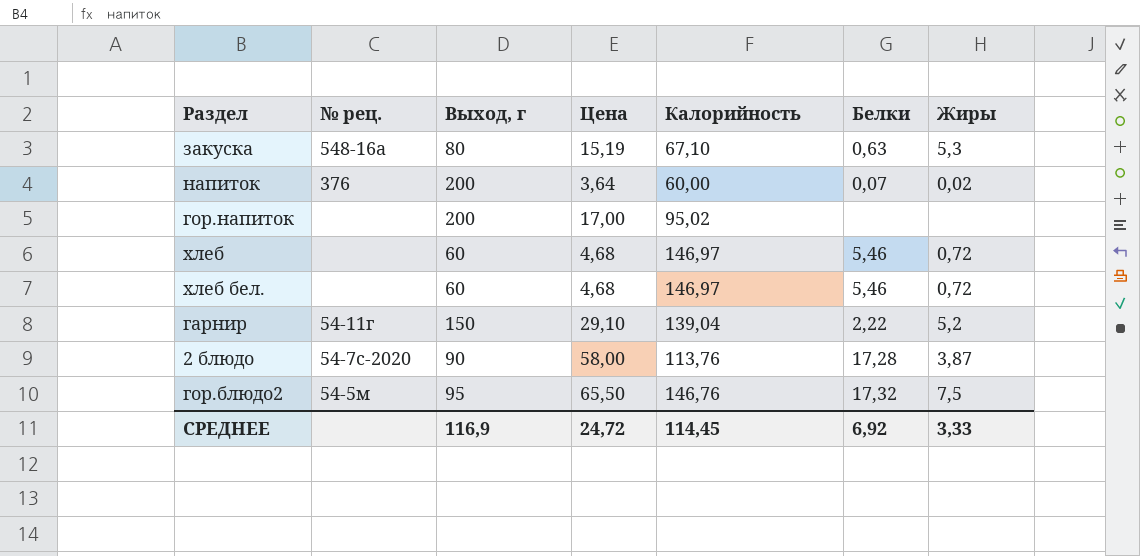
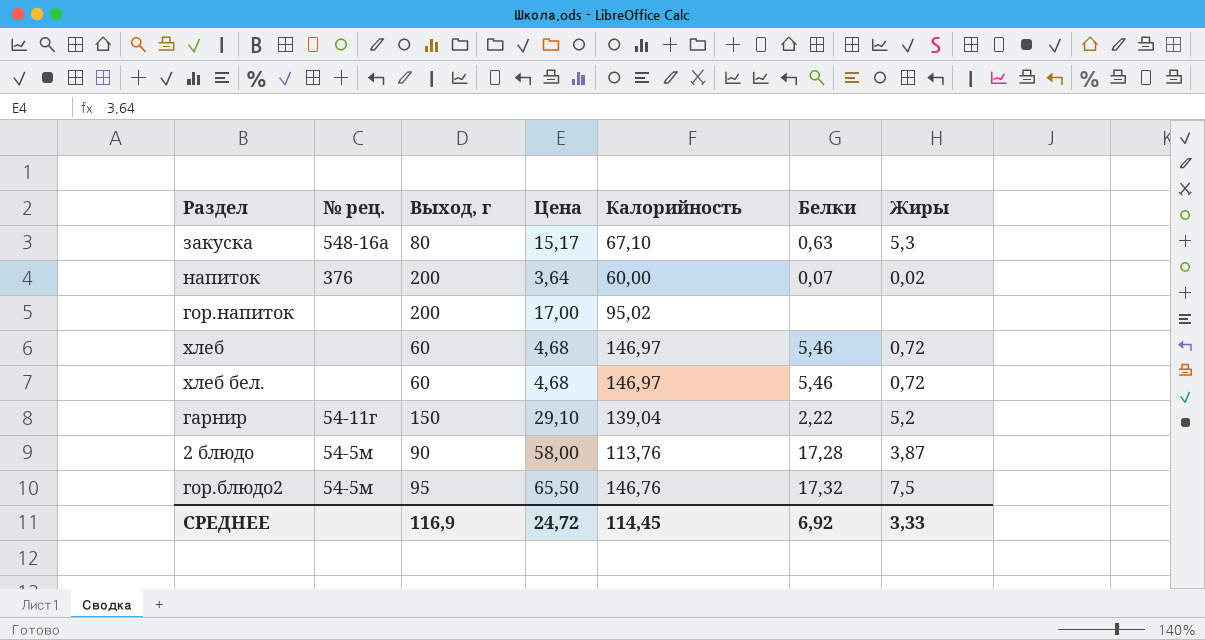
закуска | Цена: 15,19 -> 15,17
2 блюдо | № рец.: 54-7с-2020 -> 54-5м

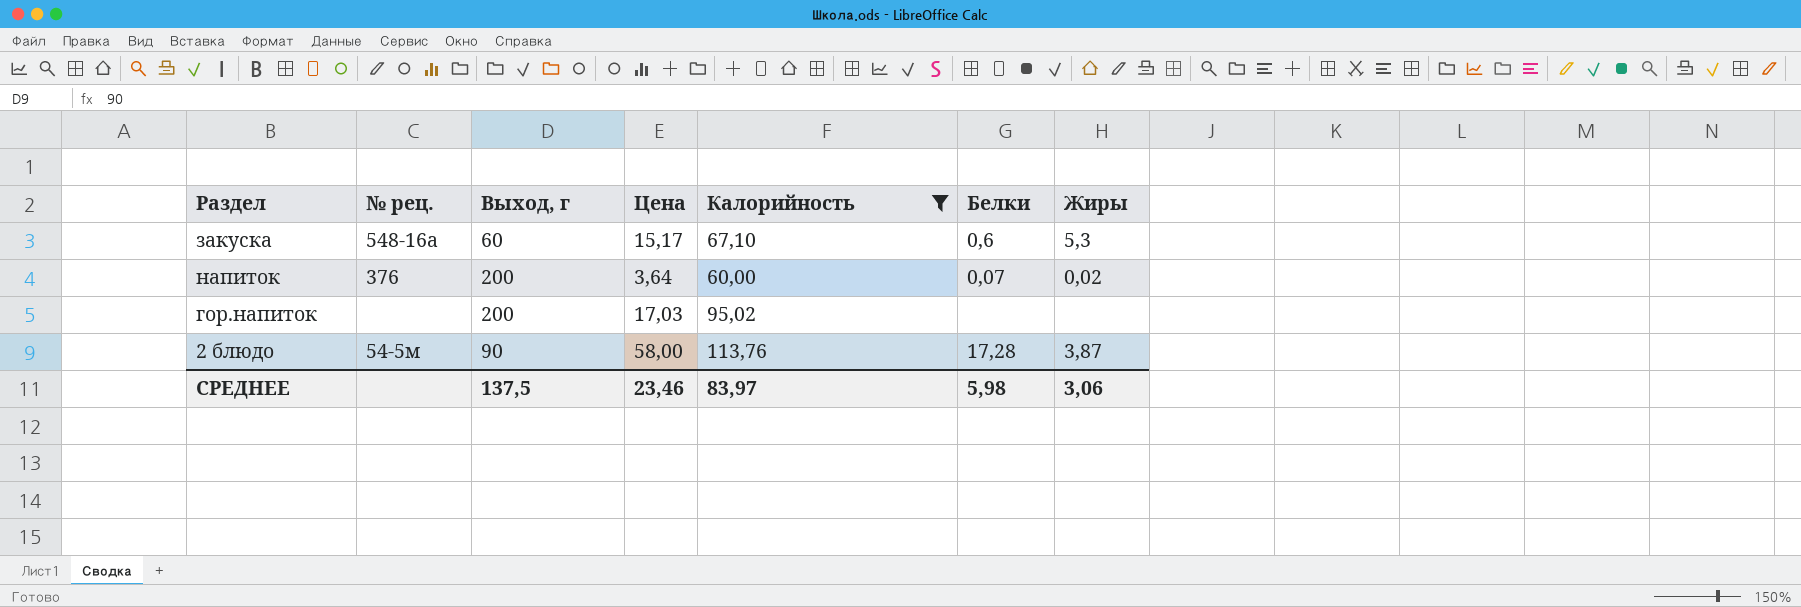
filter: none -> Калорийность <= 113,76
закуска | Выход, г: 80 -> 60
закуска | Белки: 0,63 -> 0,6
гор.напиток | Цена: 17,00 -> 17,03
СРЕДНЕЕ | Выход, г: 116,9 -> 137,5
СРЕДНЕЕ | Цена: 24,72 -> 23,46
СРЕДНЕЕ | Калорийность: 114,45 -> 83,97
СРЕДНЕЕ | Белки: 6,92 -> 5,98
СРЕДНЕЕ | Жиры: 3,33 -> 3,06

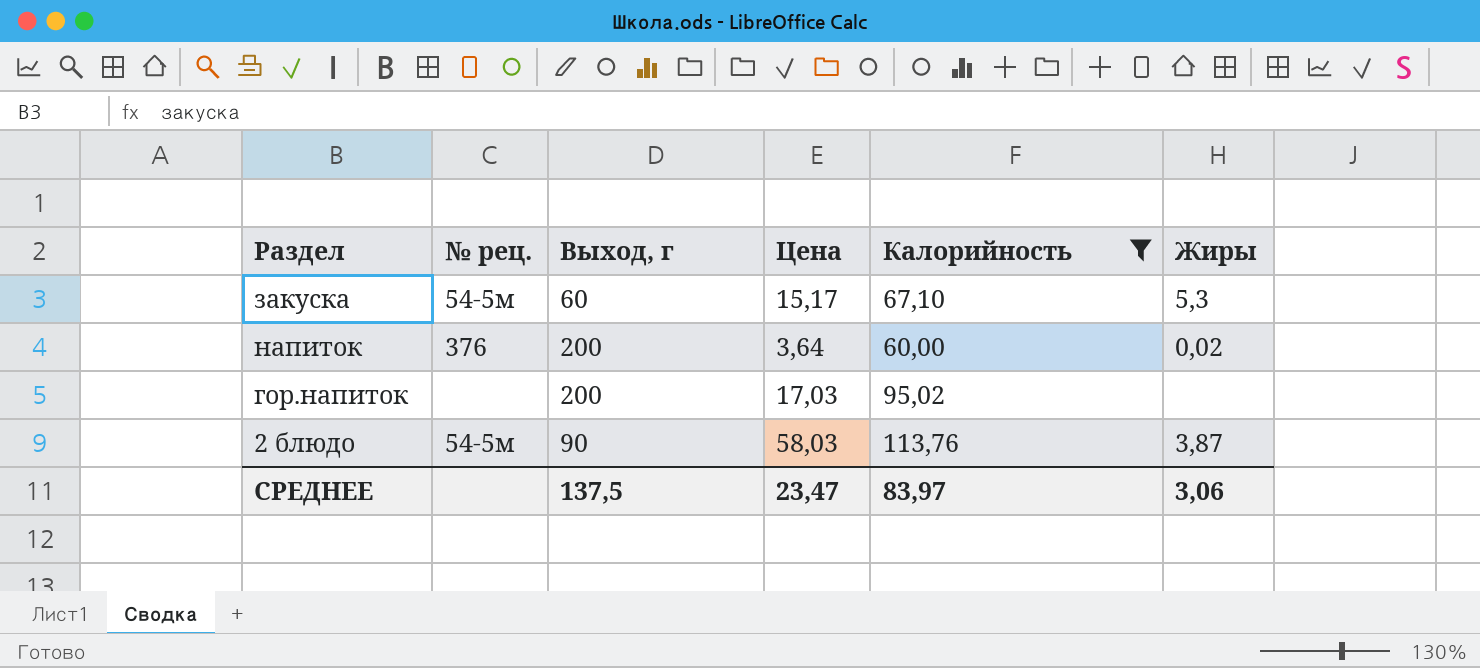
column Белки | position: 6 -> none
закуска | № рец.: 548-16а -> 54-5м
2 блюдо | Цена: 58,00 -> 58,03
СРЕДНЕЕ | Цена: 23,46 -> 23,47

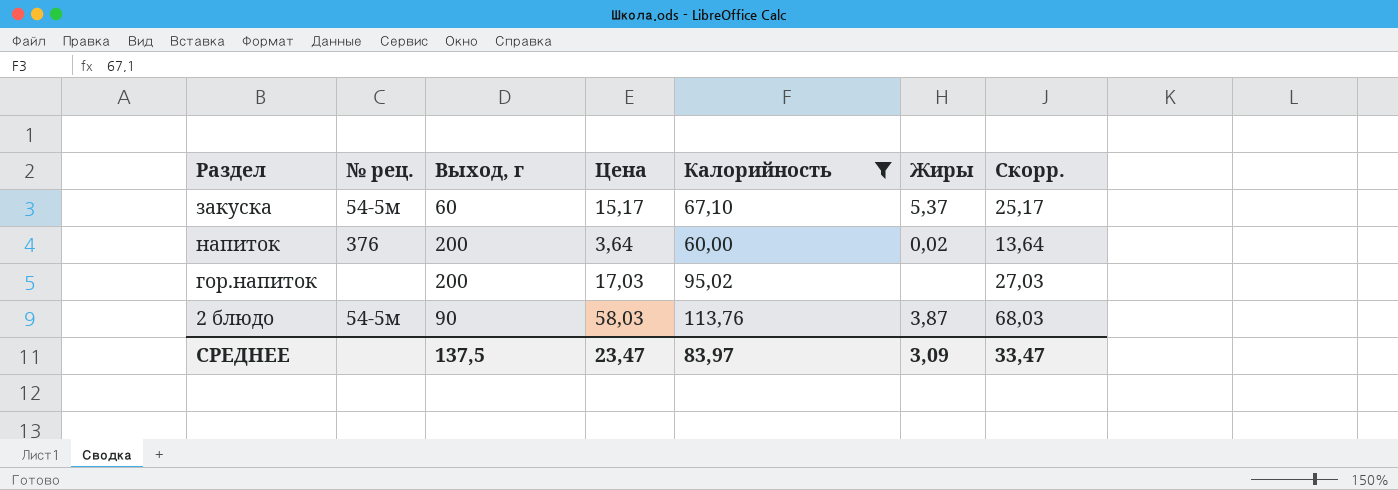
column Скорр. | formula: none -> [Цена] + 10
закуска | Жиры: 5,3 -> 5,37
СРЕДНЕЕ | Жиры: 3,06 -> 3,09

